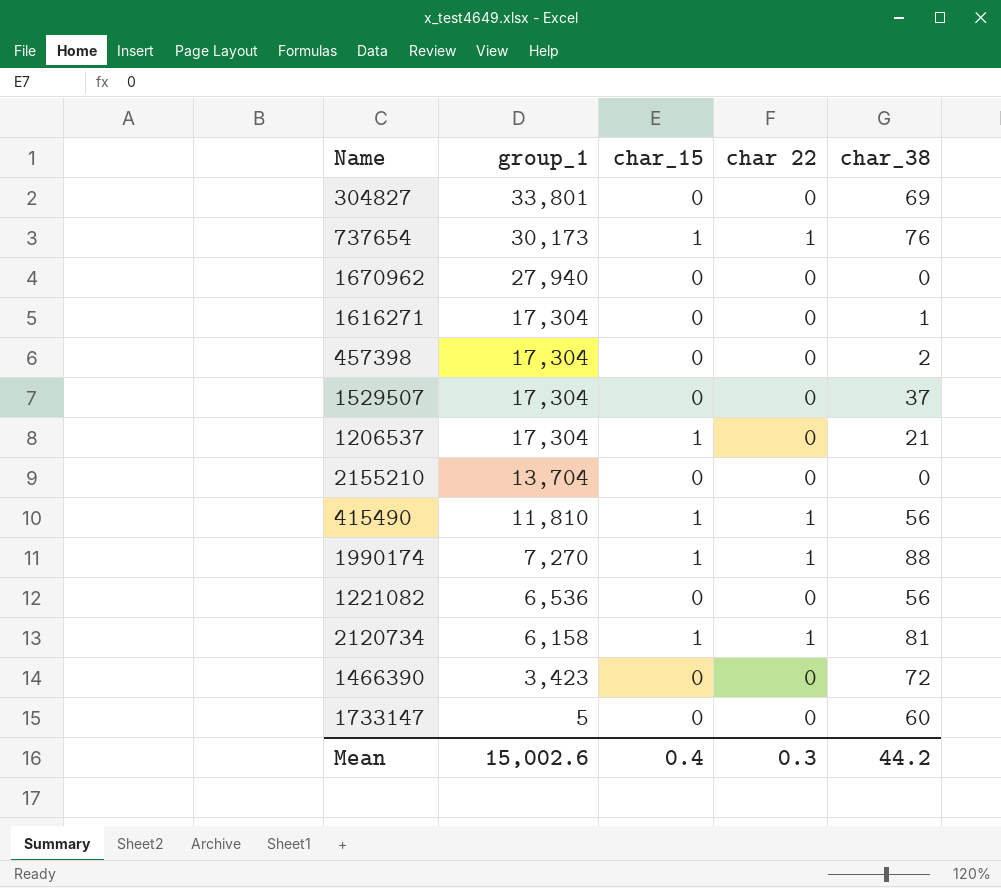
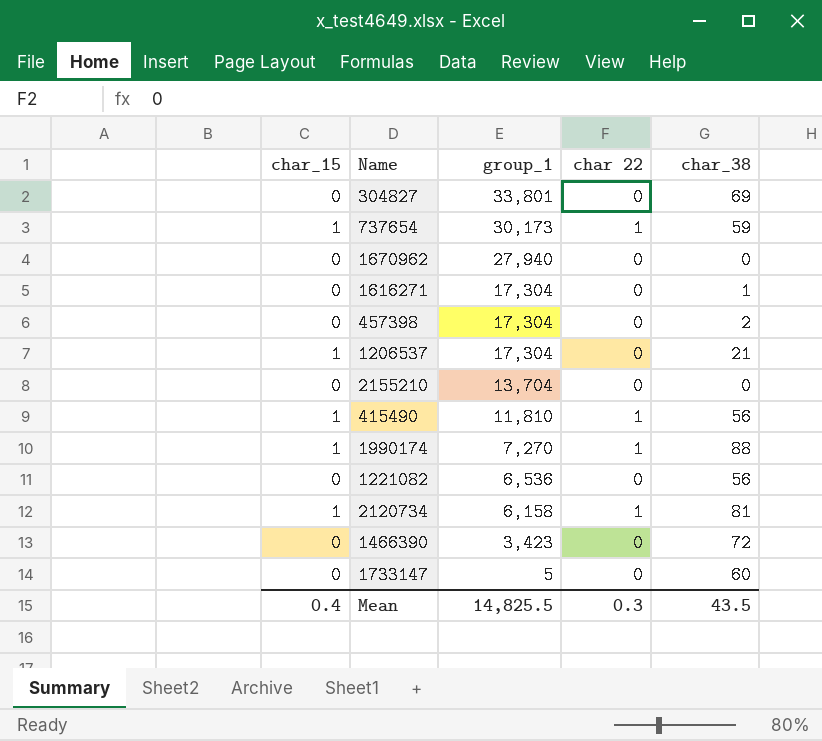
column char_15 | position: 3 -> 1
row 1529507: 17,304 | 0 | 0 | 37 -> none
737654 | char_38: 76 -> 59
Mean | group_1: 15,002.6 -> 14,825.5
Mean | char_38: 44.2 -> 43.5

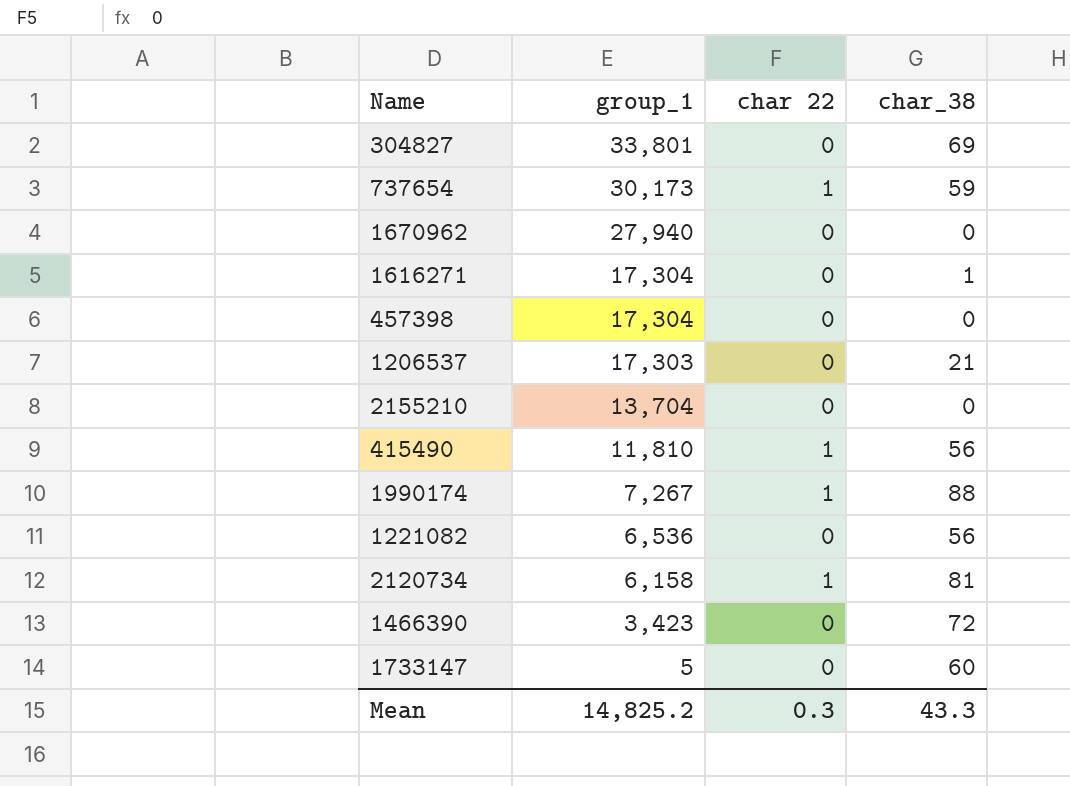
column char_15 | position: 1 -> none
457398 | char_38: 2 -> 0
1206537 | group_1: 17,304 -> 17,303
1990174 | group_1: 7,270 -> 7,267
Mean | group_1: 14,825.5 -> 14,825.2
Mean | char_38: 43.5 -> 43.3

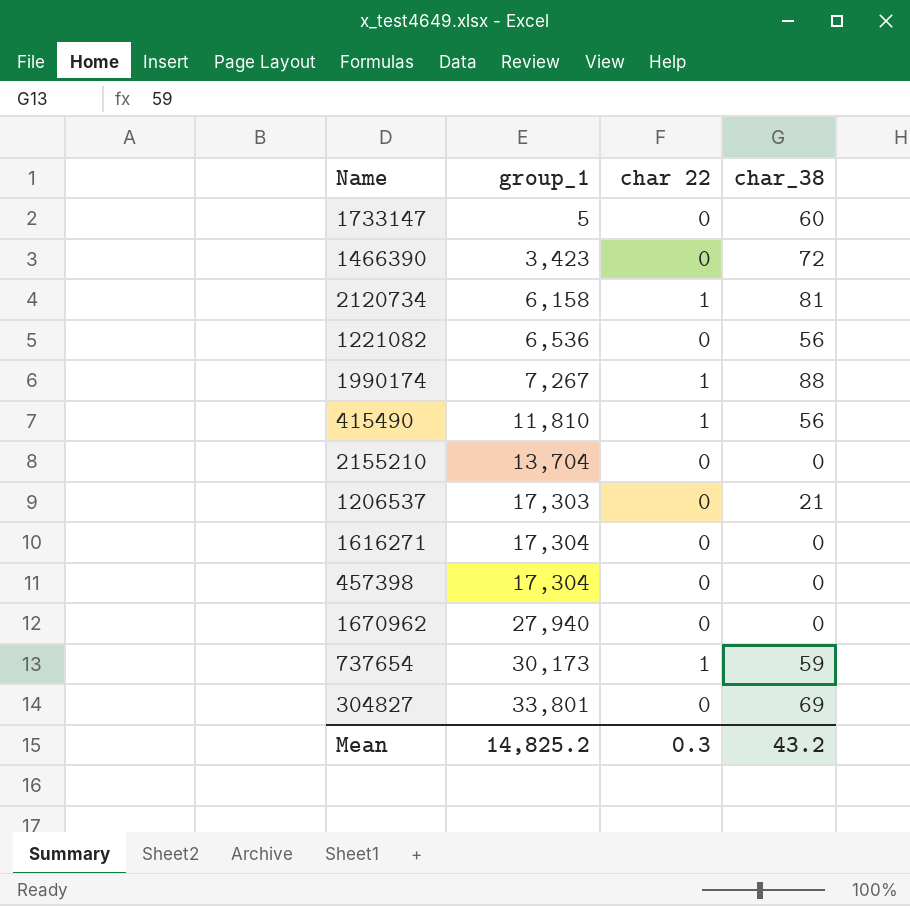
row order: group_1 descending -> group_1 ascending
1616271 | char_38: 1 -> 0
Mean | char_38: 43.3 -> 43.2

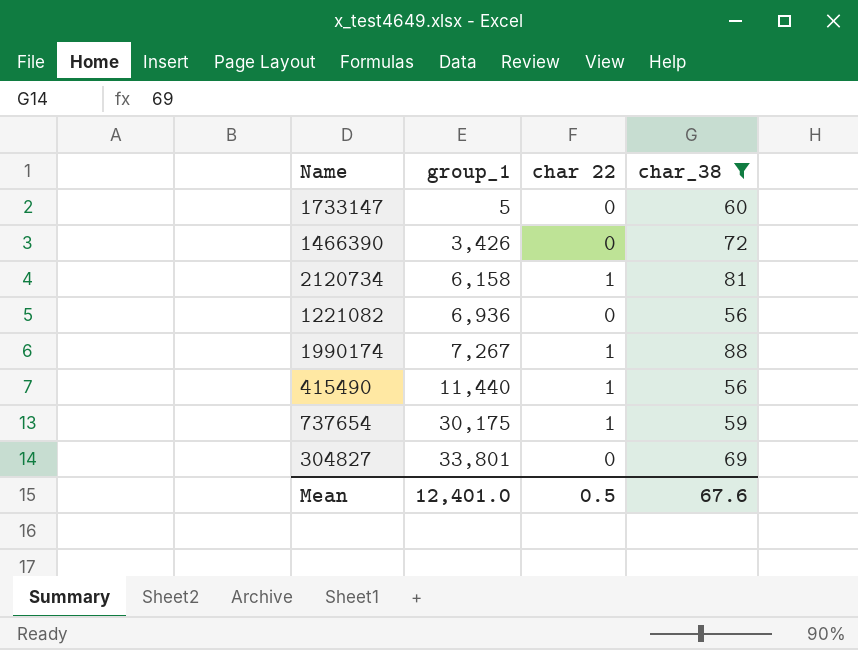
filter: none -> char_38 >= 56
1466390 | group_1: 3,423 -> 3,426
1221082 | group_1: 6,536 -> 6,936
415490 | group_1: 11,810 -> 11,440
737654 | group_1: 30,173 -> 30,175
Mean | group_1: 14,825.2 -> 12,401.0
Mean | char 22: 0.3 -> 0.5
Mean | char_38: 43.2 -> 67.6

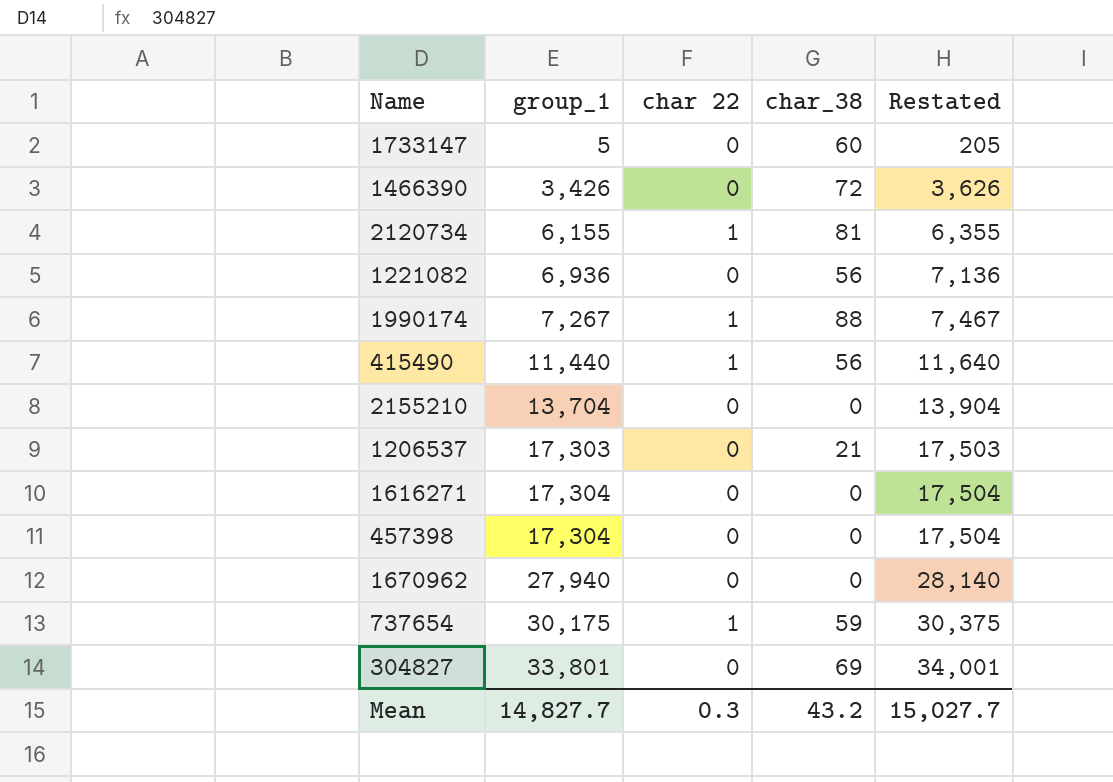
filter: char_38 >= 56 -> none
column Restated | formula: none -> [group_1] + 200
2120734 | group_1: 6,158 -> 6,155
Mean | group_1: 12,401.0 -> 14,827.7
Mean | char 22: 0.5 -> 0.3
Mean | char_38: 67.6 -> 43.2

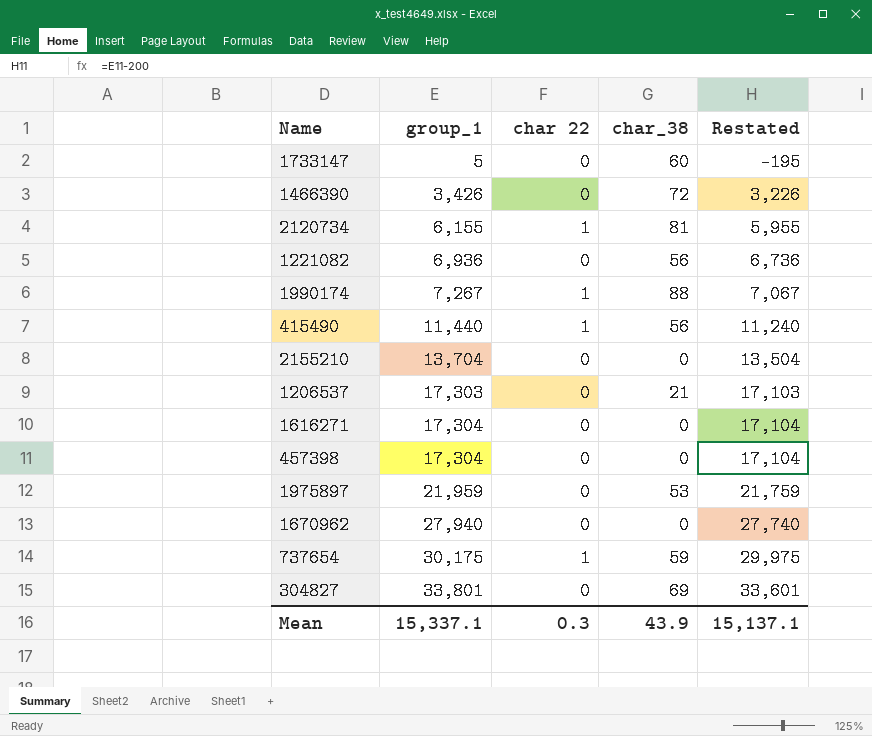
column Restated | formula: [group_1] + 200 -> [group_1] - 200
row 1975897: none -> 21,959 | 0 | 53 | 21,759
Mean | group_1: 14,827.7 -> 15,337.1
Mean | char_38: 43.2 -> 43.9
Mean | Restated: 15,027.7 -> 15,137.1

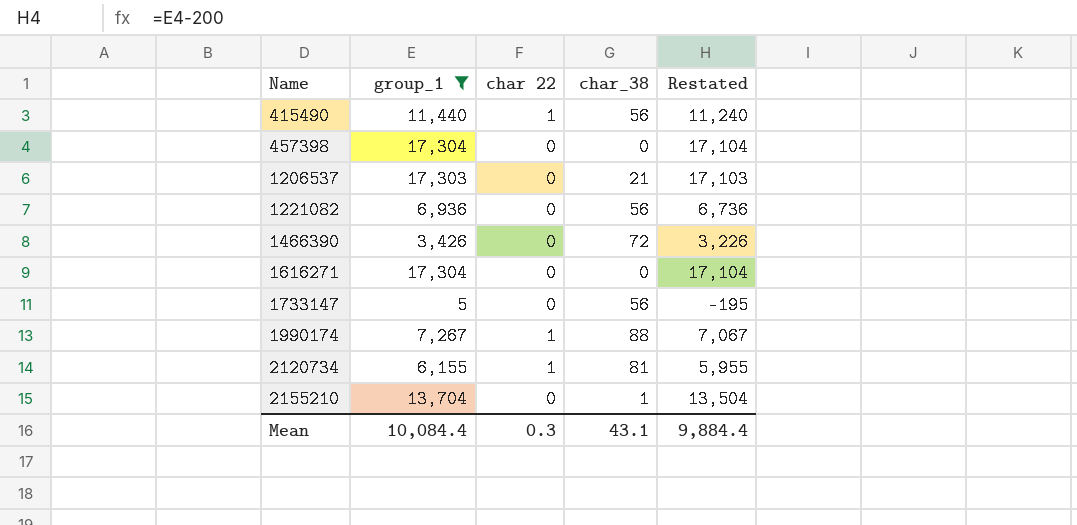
filter: none -> group_1 <= 17,304
row order: group_1 ascending -> Name ascending
1733147 | char_38: 60 -> 56
2155210 | char_38: 0 -> 1
Mean | group_1: 15,337.1 -> 10,084.4
Mean | char_38: 43.9 -> 43.1
Mean | Restated: 15,137.1 -> 9,884.4

